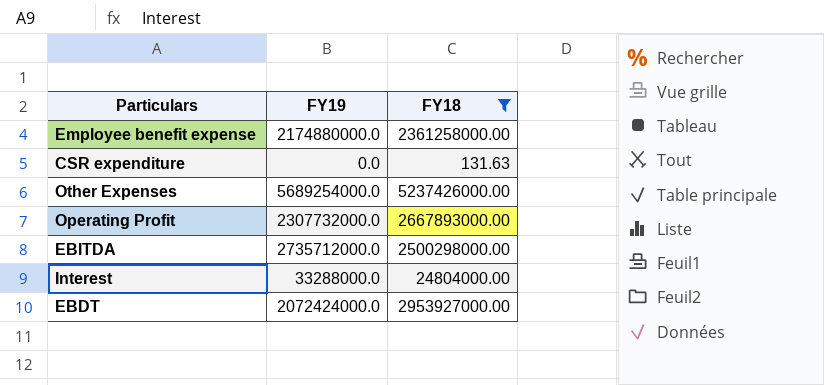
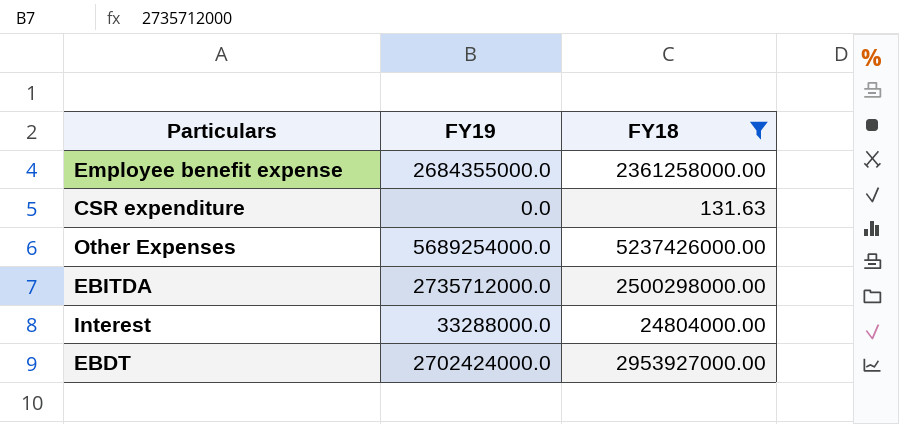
row Operating Profit: 2307732000.0 | 2667893000.00 -> none
Employee benefit expense | FY19: 2174880000.0 -> 2684355000.0
EBDT | FY19: 2072424000.0 -> 2702424000.0

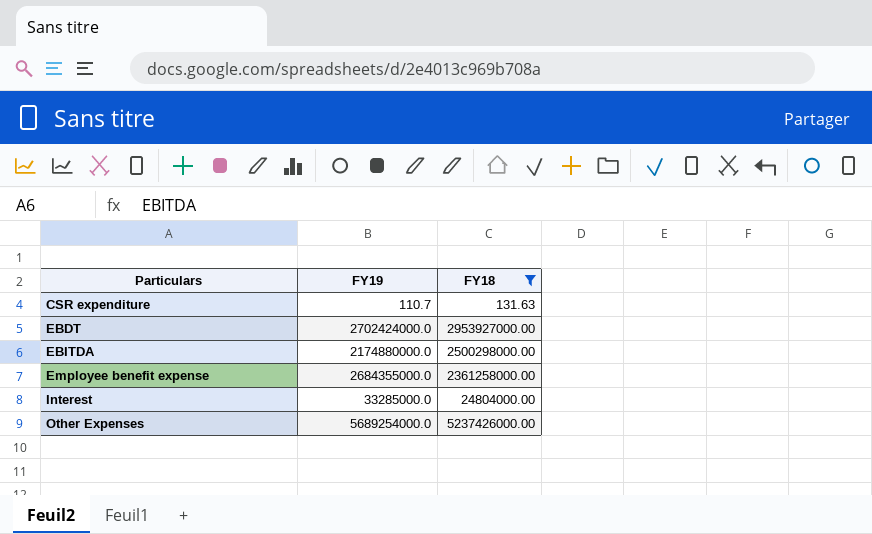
row order: none -> Particulars ascending
CSR expenditure | FY19: 0.0 -> 110.7
EBITDA | FY19: 2735712000.0 -> 2174880000.0
Interest | FY19: 33288000.0 -> 33285000.0

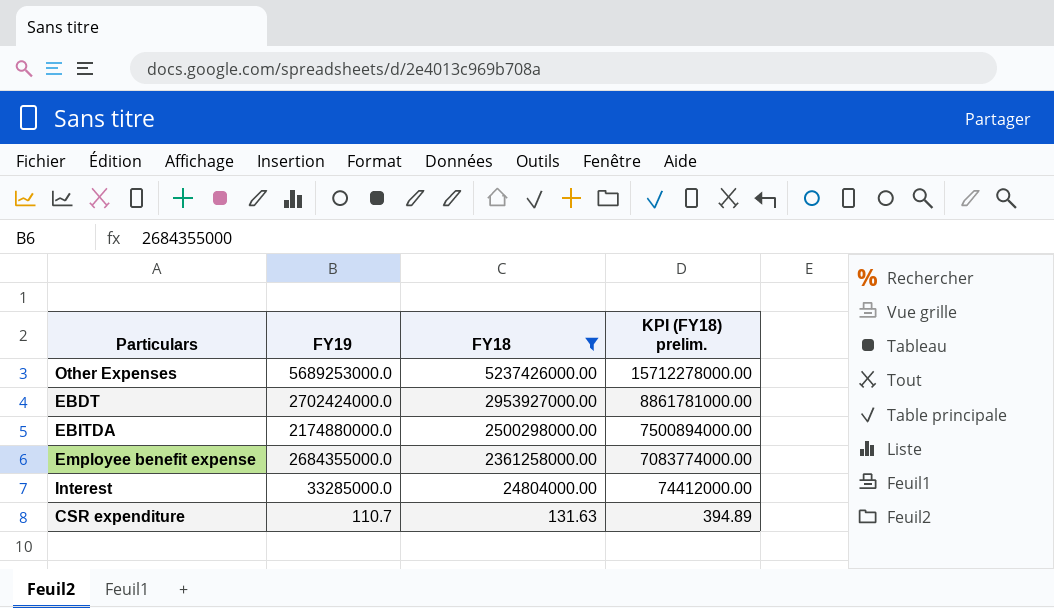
row order: Particulars ascending -> FY18 descending
column KPI (FY18) prelim. | formula: none -> [FY18] * 3
Other Expenses | FY19: 5689254000.0 -> 5689253000.0

